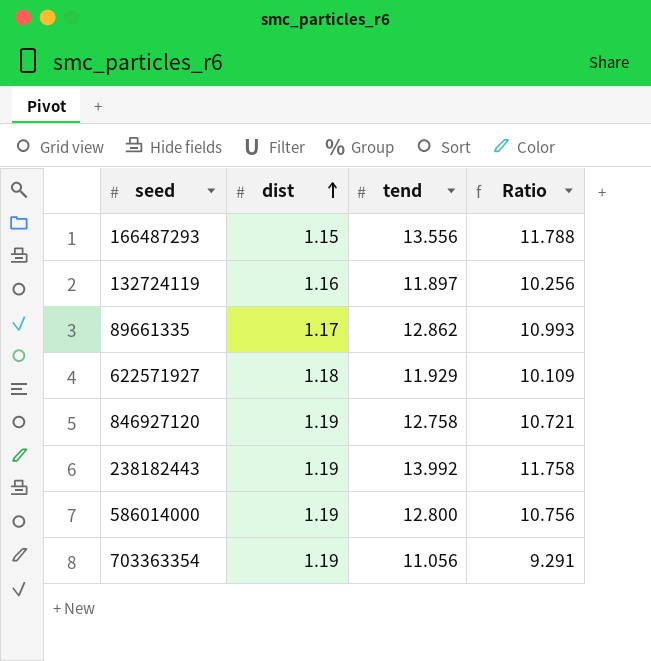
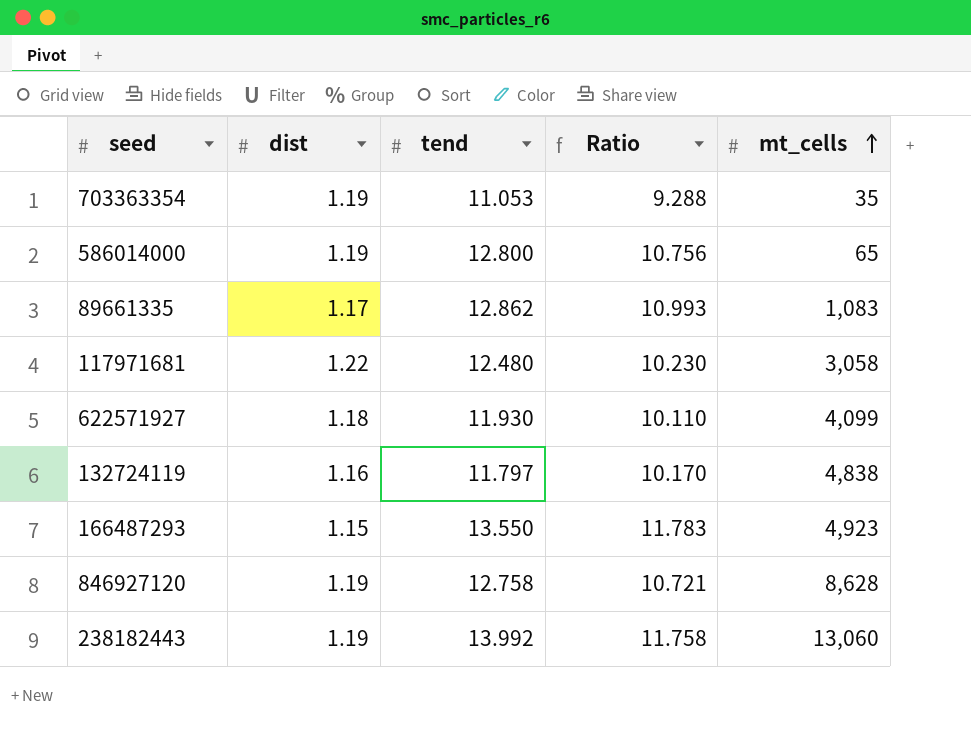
row order: dist ascending -> mt_cells ascending
column mt_cells | position: none -> 5
703363354 | tend: 11.056 -> 11.053
703363354 | Ratio: 9.291 -> 9.288
row 117971681: none -> 1.22 | 12.480 | 10.230 | 3,058
622571927 | tend: 11.929 -> 11.930
622571927 | Ratio: 10.109 -> 10.110
132724119 | tend: 11.897 -> 11.797
132724119 | Ratio: 10.256 -> 10.170
166487293 | tend: 13.556 -> 13.550
166487293 | Ratio: 11.788 -> 11.783

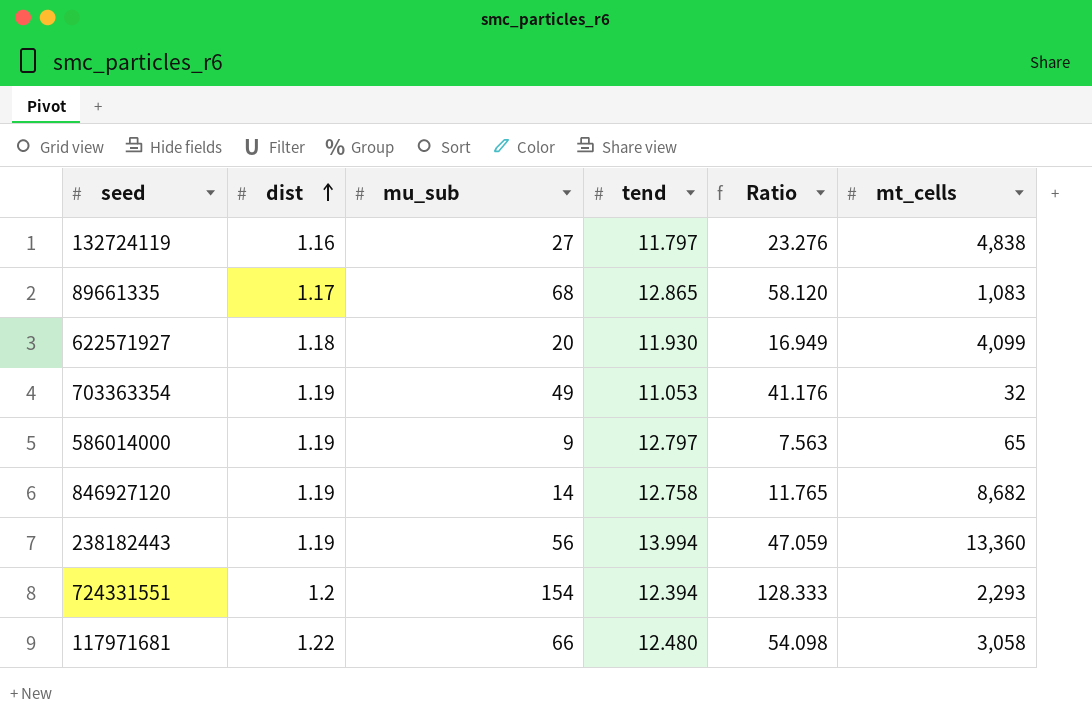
row order: mt_cells ascending -> dist ascending
column mu_sub | position: none -> 3
column Ratio | formula: [tend] / [dist] -> [mu_sub] / [dist]
row 166487293: 1.15 | 13.550 | 11.783 | 4,923 -> none
89661335 | tend: 12.862 -> 12.865
703363354 | mt_cells: 35 -> 32
586014000 | tend: 12.800 -> 12.797
846927120 | mt_cells: 8,628 -> 8,682
238182443 | tend: 13.992 -> 13.994
238182443 | mt_cells: 13,060 -> 13,360
row 724331551: none -> 1.2 | 154 | 12.394 | 128.333 | 2,293

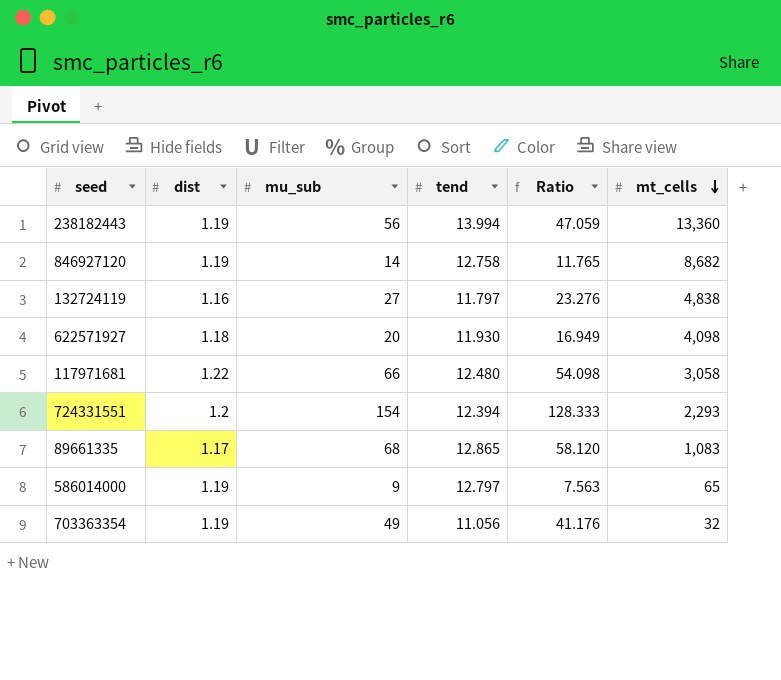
row order: dist ascending -> mt_cells descending
622571927 | mt_cells: 4,099 -> 4,098
703363354 | tend: 11.053 -> 11.056

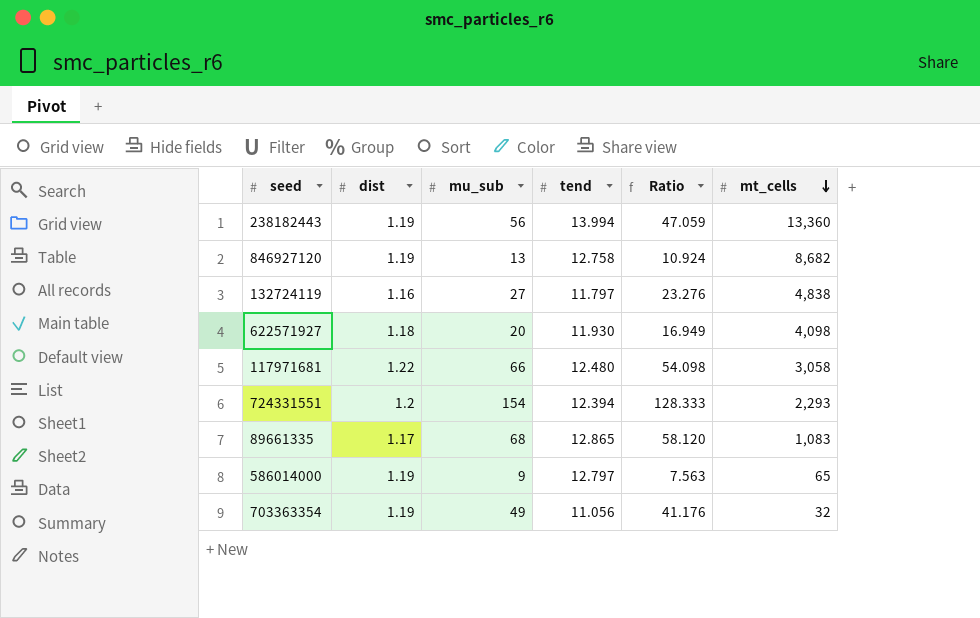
846927120 | mu_sub: 14 -> 13
846927120 | Ratio: 11.765 -> 10.924

